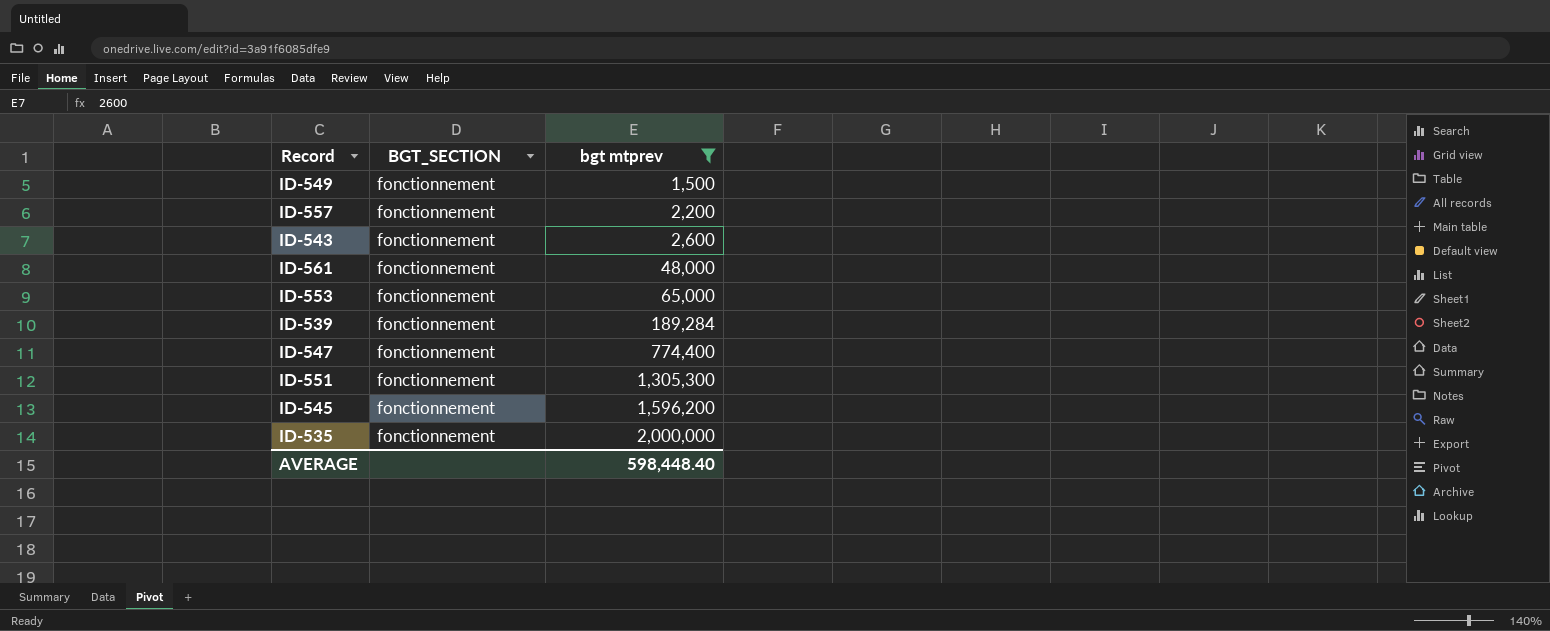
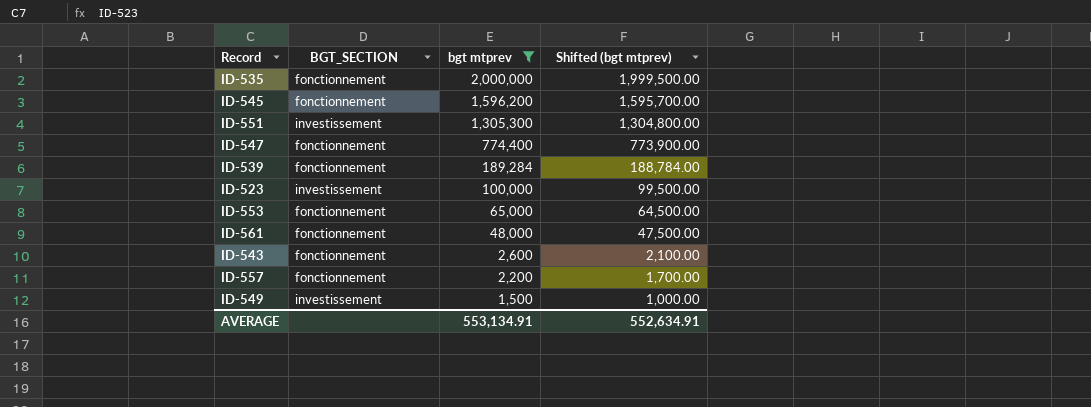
row order: bgt mtprev ascending -> bgt mtprev descending
column Shifted (bgt mtprev) | formula: none -> [bgt mtprev] - 500
ID-551 | BGT_SECTION: fonctionnement -> investissement
row ID-523: none -> investissement | 100,000 | 99,500.00
ID-549 | BGT_SECTION: fonctionnement -> investissement
AVERAGE | bgt mtprev: 598,448.40 -> 553,134.91

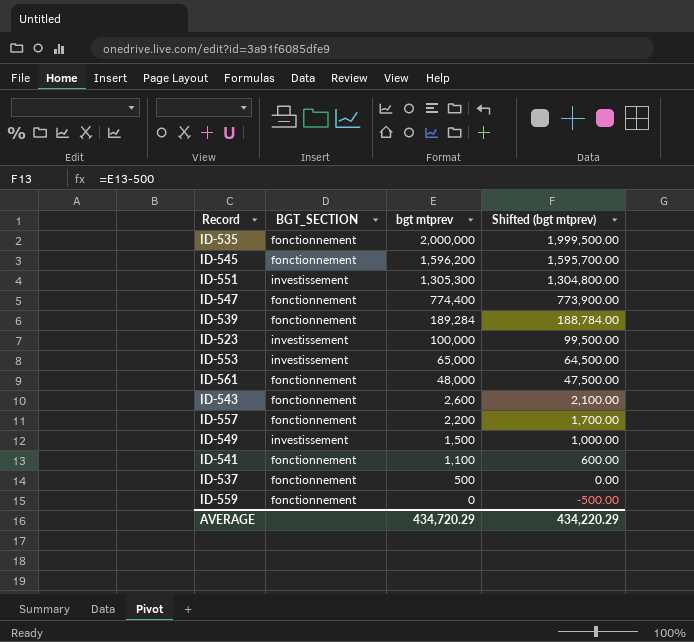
filter: bgt mtprev >= 1,500 -> none
ID-553 | BGT_SECTION: fonctionnement -> investissement
AVERAGE | bgt mtprev: 553,134.91 -> 434,720.29
AVERAGE | Shifted (bgt mtprev): 552,634.91 -> 434,220.29

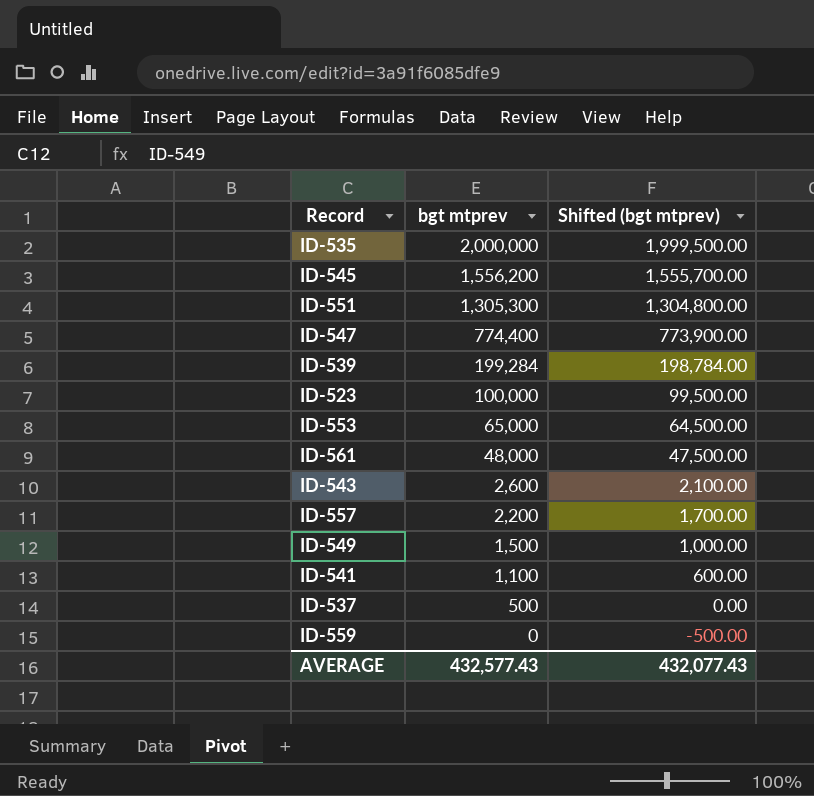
column BGT_SECTION | position: 2 -> none
ID-545 | bgt mtprev: 1,596,200 -> 1,556,200
ID-545 | Shifted (bgt mtprev): 1,595,700.00 -> 1,555,700.00
ID-539 | bgt mtprev: 189,284 -> 199,284
ID-539 | Shifted (bgt mtprev): 188,784.00 -> 198,784.00
AVERAGE | bgt mtprev: 434,720.29 -> 432,577.43
AVERAGE | Shifted (bgt mtprev): 434,220.29 -> 432,077.43

